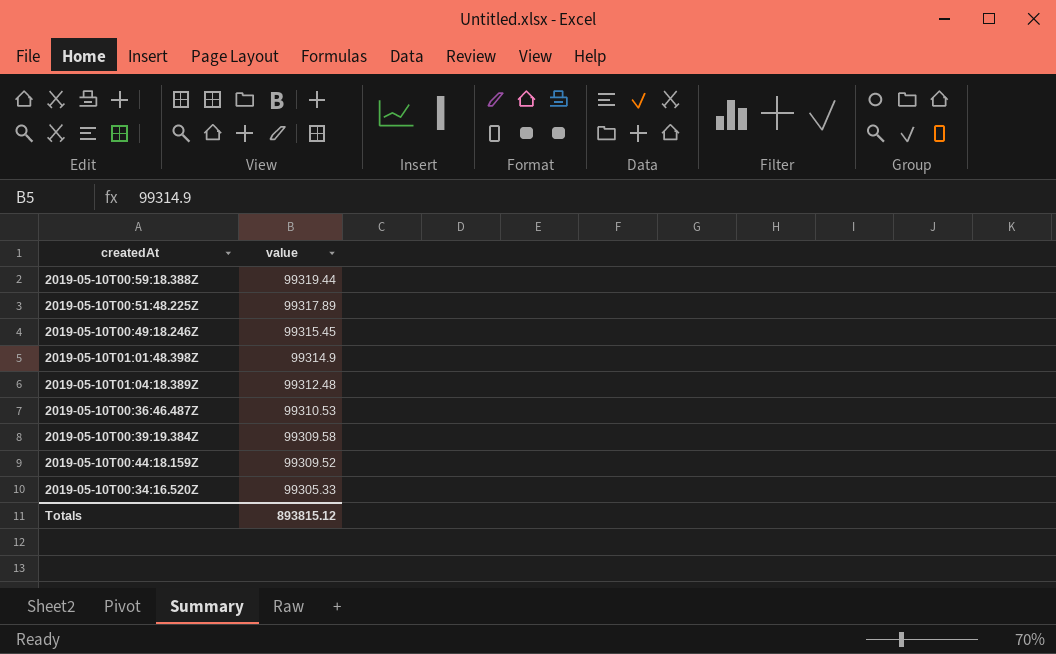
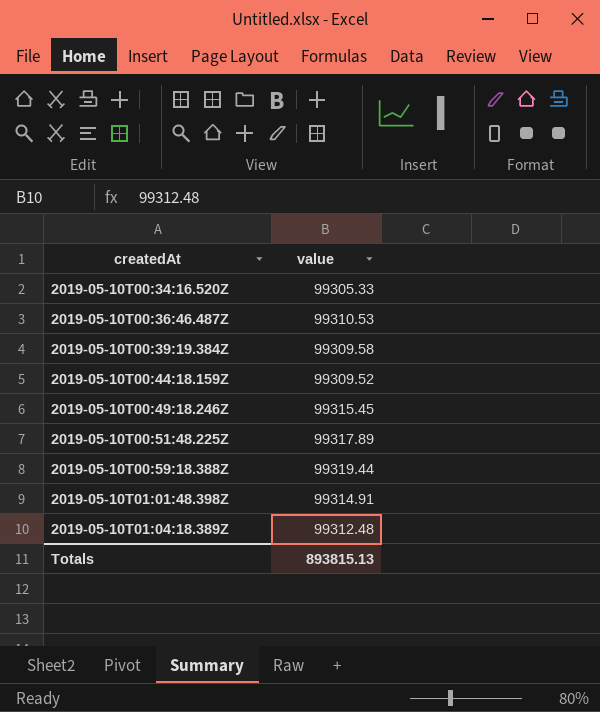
row order: value descending -> createdAt ascending
2019-05-10T01:01:48.398Z | value: 99314.9 -> 99314.91
Totals | value: 893815.12 -> 893815.13

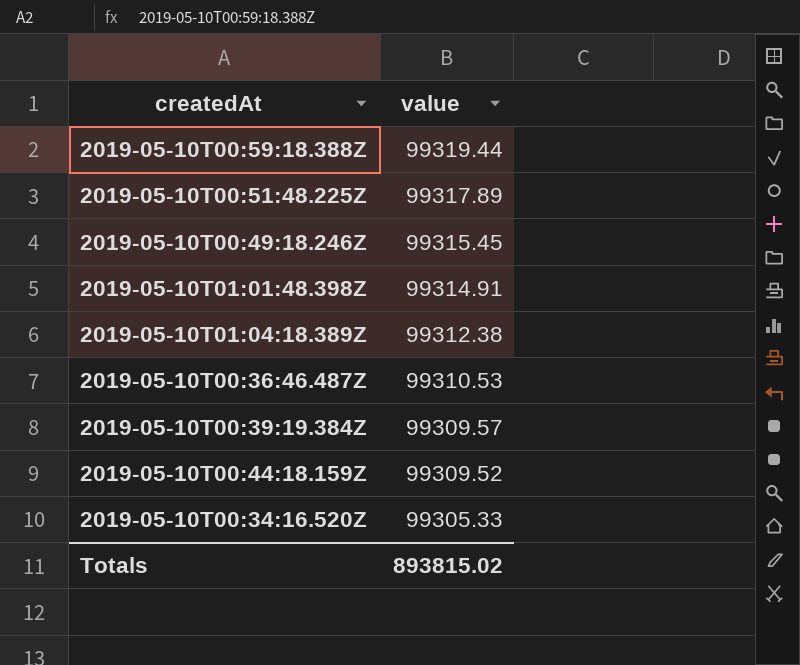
row order: createdAt ascending -> value descending
2019-05-10T01:04:18.389Z | value: 99312.48 -> 99312.38
2019-05-10T00:39:19.384Z | value: 99309.58 -> 99309.57
Totals | value: 893815.13 -> 893815.02

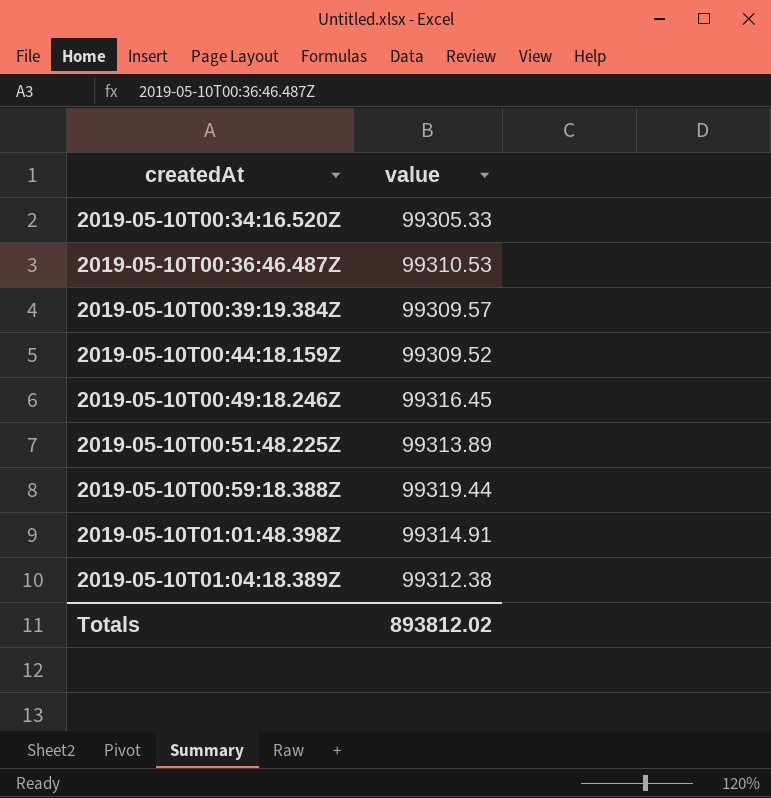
row order: value descending -> createdAt ascending
2019-05-10T00:49:18.246Z | value: 99315.45 -> 99316.45
2019-05-10T00:51:48.225Z | value: 99317.89 -> 99313.89
Totals | value: 893815.02 -> 893812.02

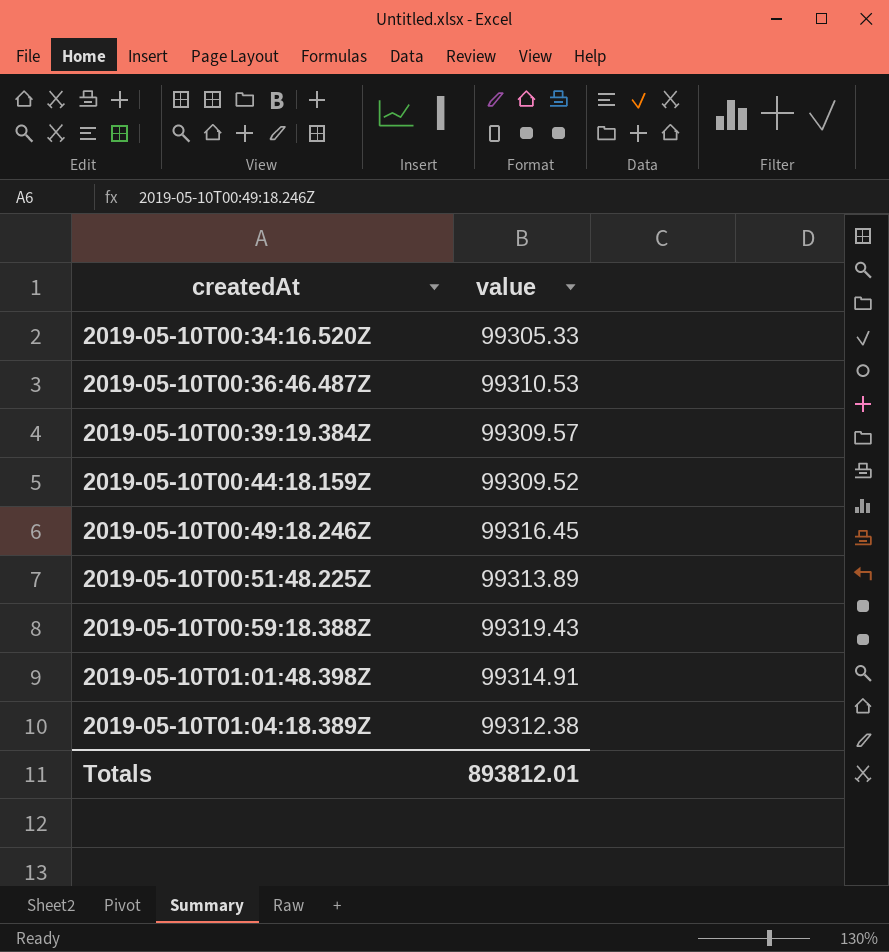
2019-05-10T00:59:18.388Z | value: 99319.44 -> 99319.43
Totals | value: 893812.02 -> 893812.01

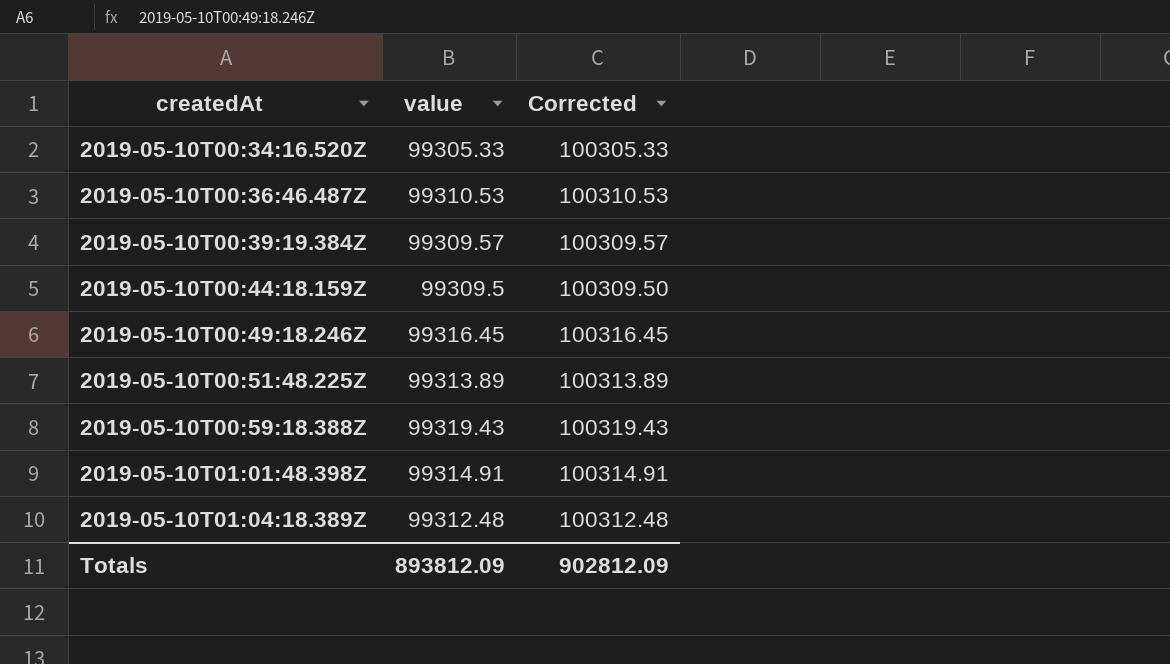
column Corrected | formula: none -> [value] + 1000
2019-05-10T00:44:18.159Z | value: 99309.52 -> 99309.5
2019-05-10T01:04:18.389Z | value: 99312.38 -> 99312.48
Totals | value: 893812.01 -> 893812.09

